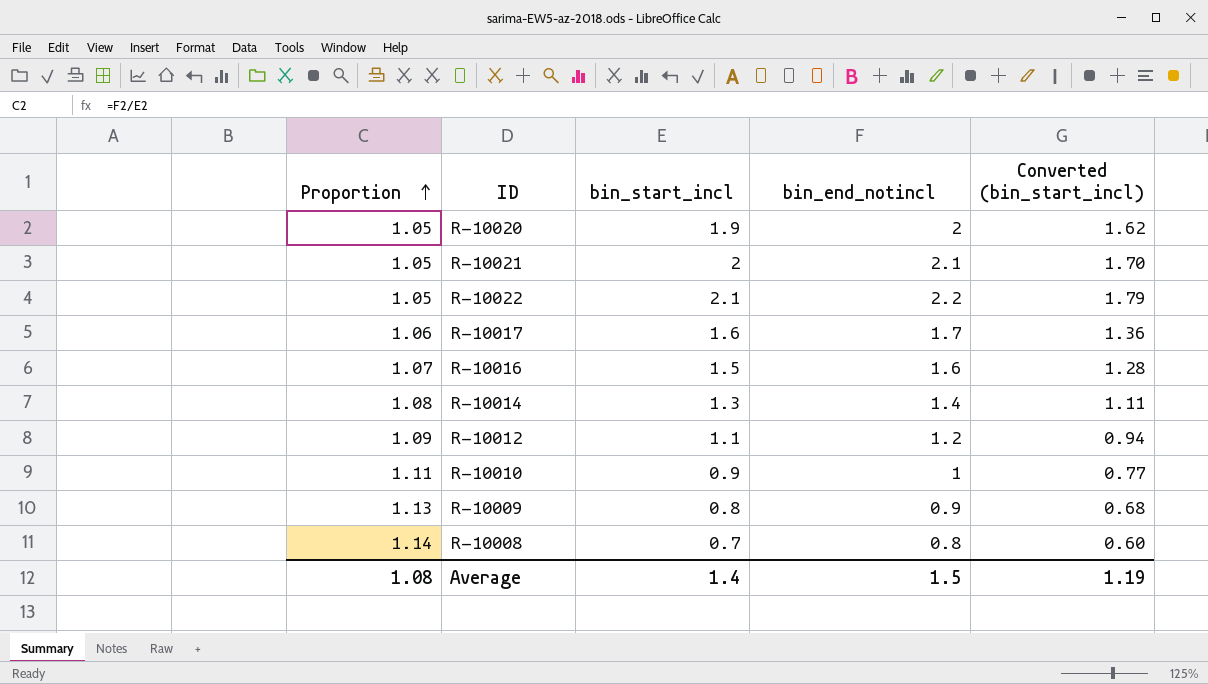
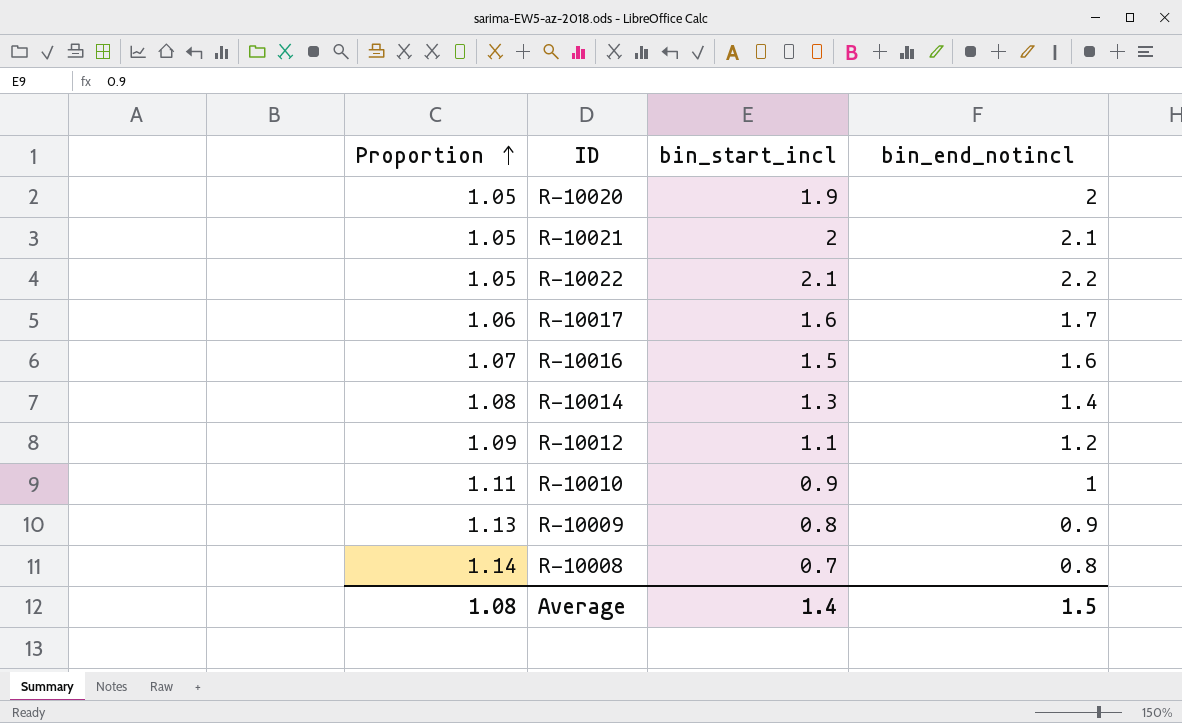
column Converted (bin_start_incl) | formula: [bin_start_incl] * 0.85 -> none

